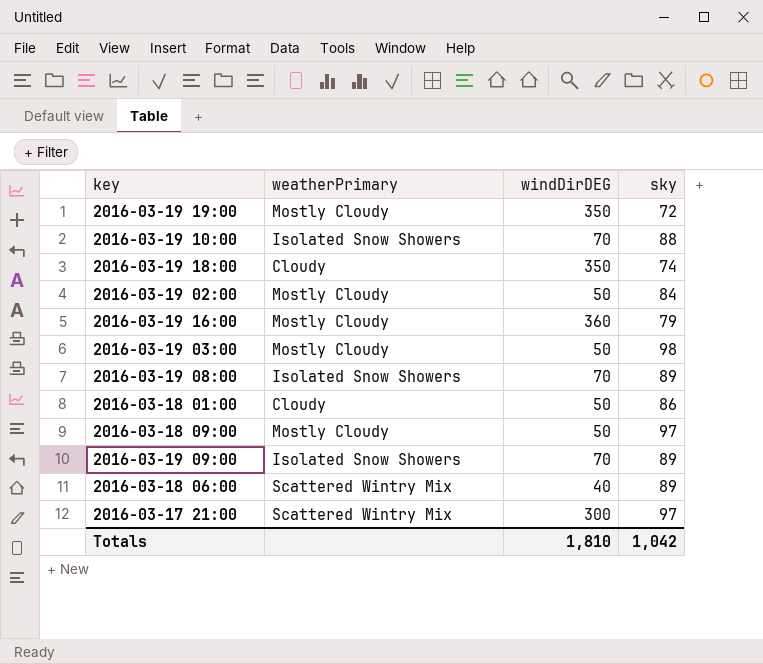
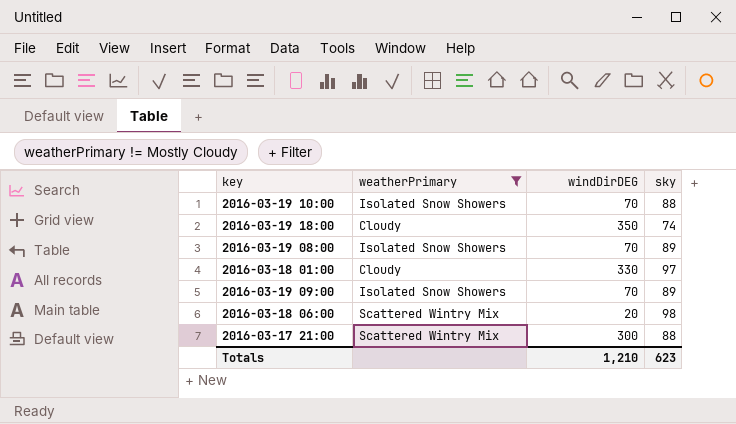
filter: none -> weatherPrimary != Mostly Cloudy
2016-03-18 01:00 | windDirDEG: 50 -> 330
2016-03-18 01:00 | sky: 86 -> 97
2016-03-18 06:00 | windDirDEG: 40 -> 20
2016-03-18 06:00 | sky: 89 -> 98
2016-03-17 21:00 | sky: 97 -> 88
Totals | windDirDEG: 1,810 -> 1,210
Totals | sky: 1,042 -> 623

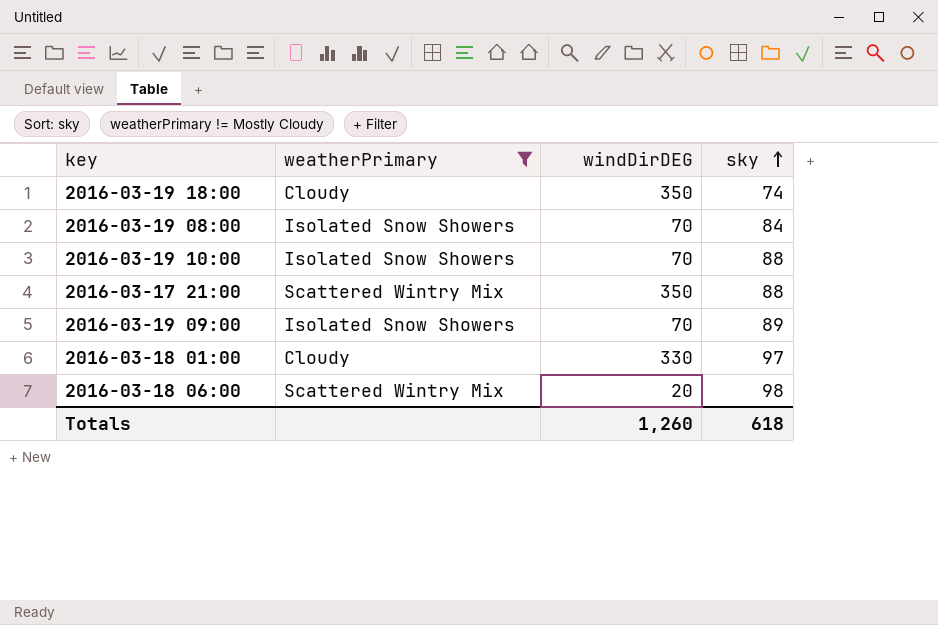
row order: none -> sky ascending
2016-03-19 08:00 | sky: 89 -> 84
2016-03-17 21:00 | windDirDEG: 300 -> 350
Totals | windDirDEG: 1,210 -> 1,260
Totals | sky: 623 -> 618

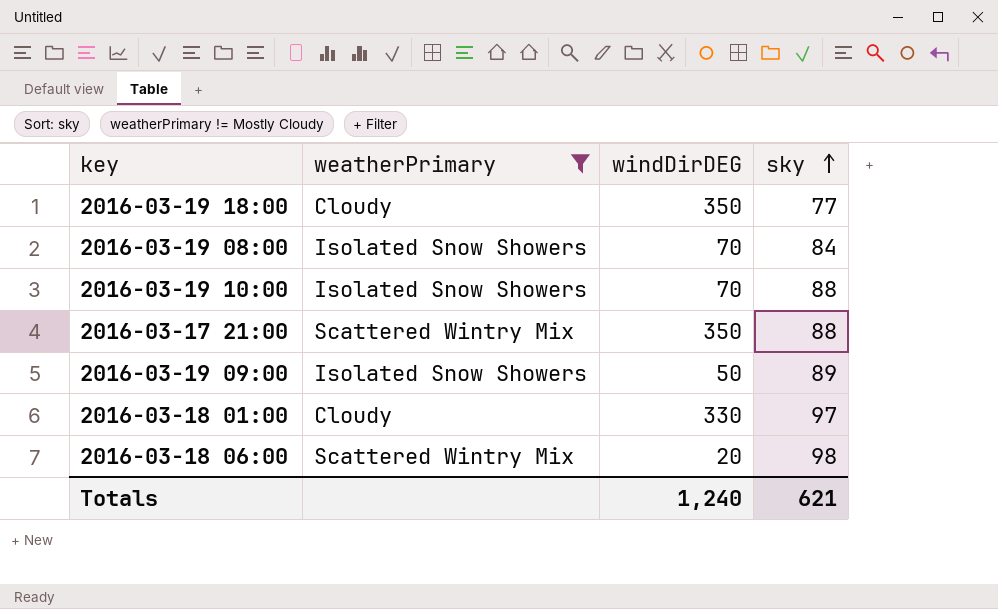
2016-03-19 18:00 | sky: 74 -> 77
2016-03-19 09:00 | windDirDEG: 70 -> 50
Totals | windDirDEG: 1,260 -> 1,240
Totals | sky: 618 -> 621

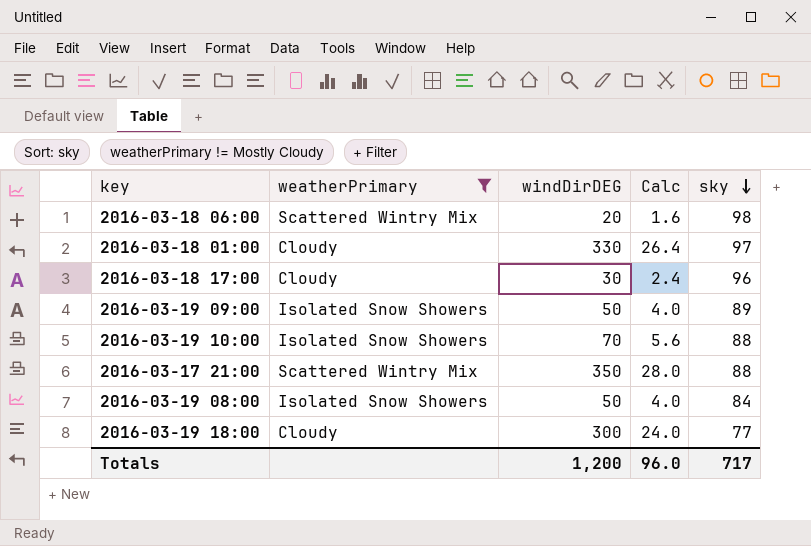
row order: sky ascending -> sky descending
column Calc | formula: none -> [windDirDEG] * 0.08
row 2016-03-18 17:00: none -> Cloudy | 30 | 2.4 | 96
2016-03-19 08:00 | windDirDEG: 70 -> 50
2016-03-19 18:00 | windDirDEG: 350 -> 300
Totals | windDirDEG: 1,240 -> 1,200
Totals | sky: 621 -> 717

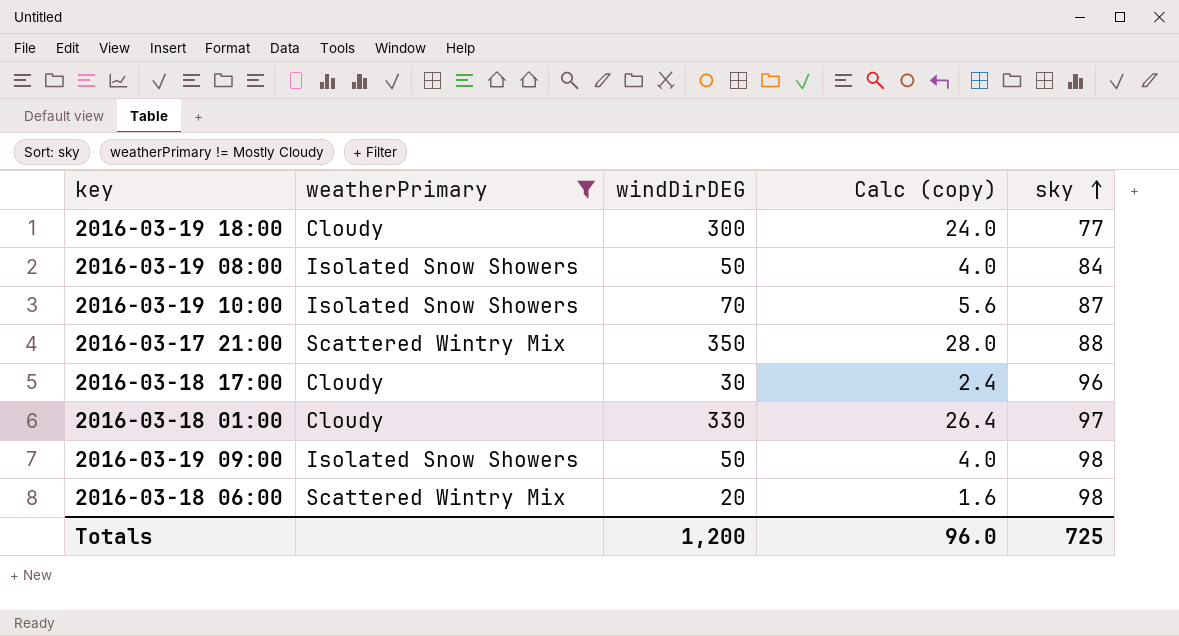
row order: sky descending -> sky ascending
column name: Calc -> Calc (copy)
2016-03-19 10:00 | sky: 88 -> 87
2016-03-19 09:00 | sky: 89 -> 98
Totals | sky: 717 -> 725

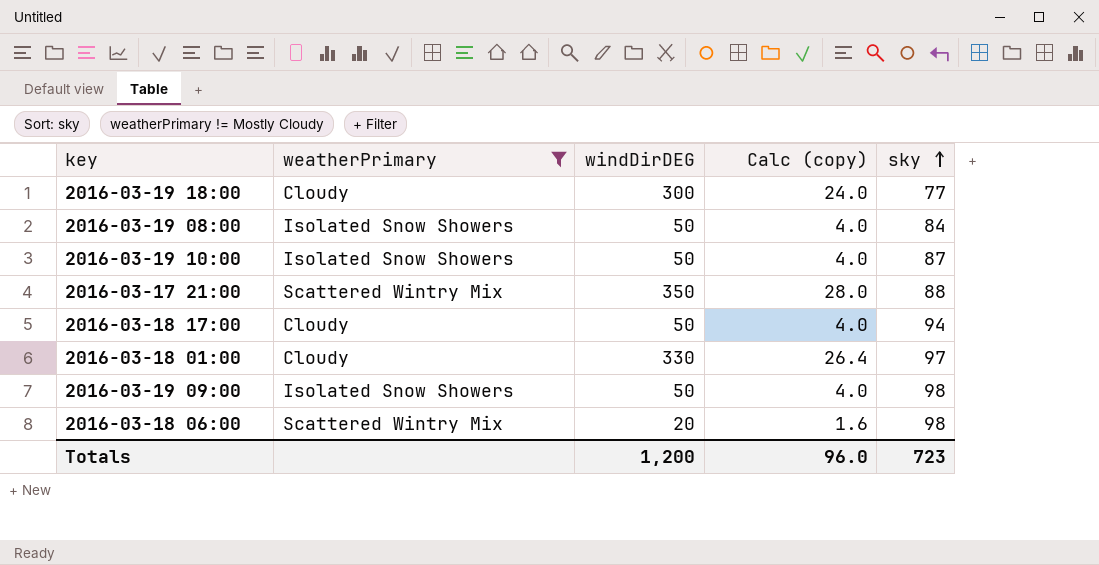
2016-03-19 10:00 | windDirDEG: 70 -> 50
2016-03-19 10:00 | Calc (copy): 5.6 -> 4.0
2016-03-18 17:00 | windDirDEG: 30 -> 50
2016-03-18 17:00 | Calc (copy): 2.4 -> 4.0
2016-03-18 17:00 | sky: 96 -> 94
Totals | sky: 725 -> 723

